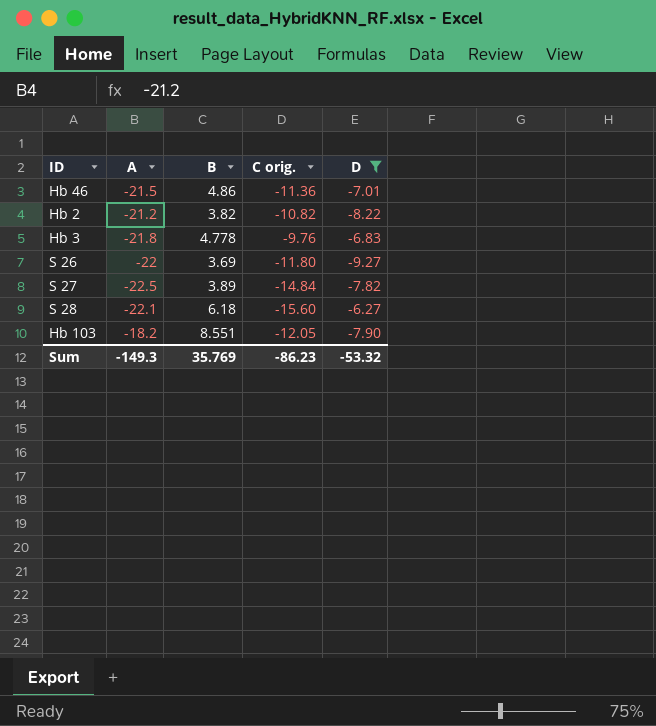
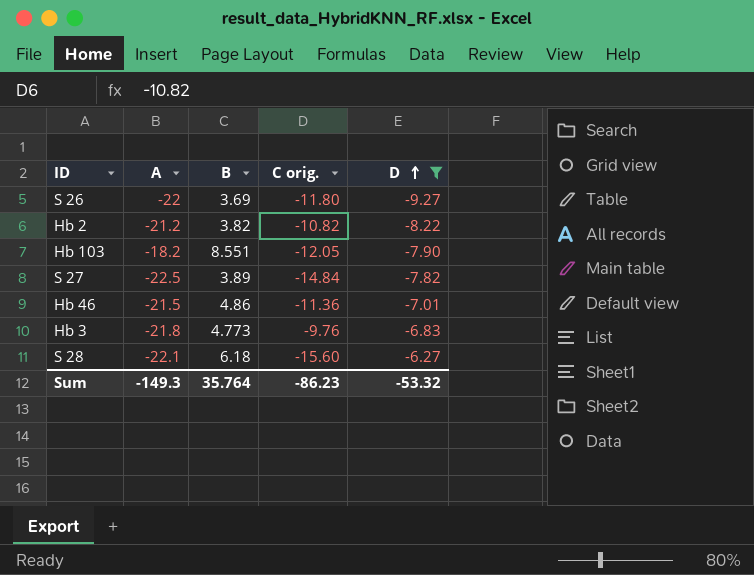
row order: none -> D ascending
Hb 3 | B: 4.778 -> 4.773
Sum | B: 35.769 -> 35.764

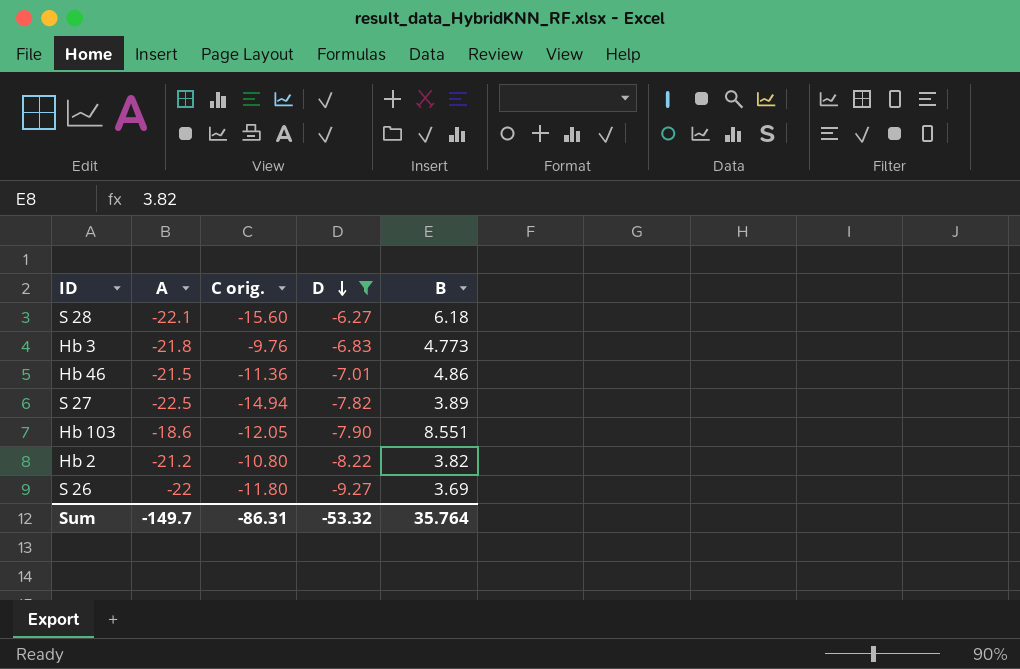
row order: D ascending -> D descending
column B | position: 3 -> 5
S 27 | C orig.: -14.84 -> -14.94
Hb 103 | A: -18.2 -> -18.6
Hb 2 | C orig.: -10.82 -> -10.80
Sum | A: -149.3 -> -149.7
Sum | C orig.: -86.23 -> -86.31

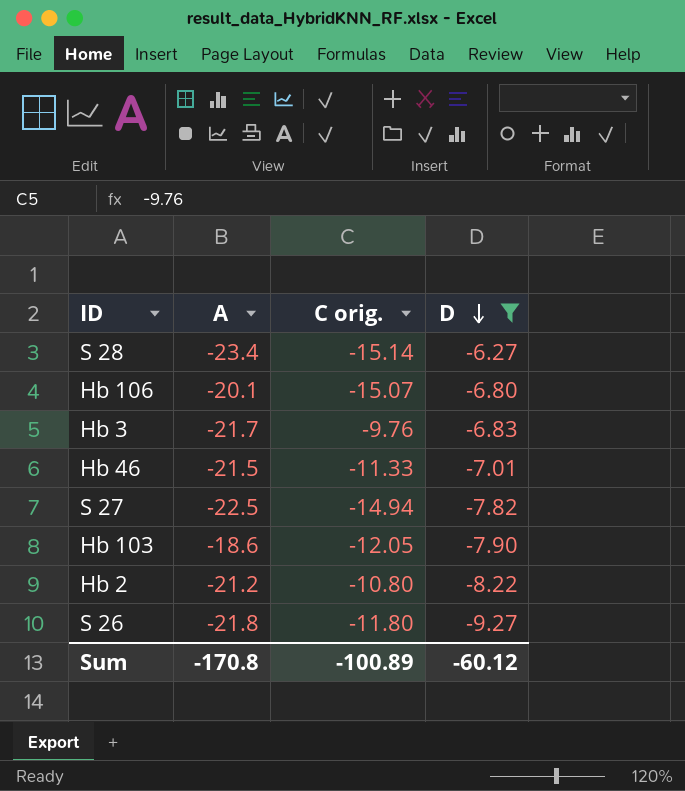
column B | position: 5 -> none
S 28 | A: -22.1 -> -23.4
S 28 | C orig.: -15.60 -> -15.14
row Hb 106: none -> -20.1 | -15.07 | -6.80
Hb 3 | A: -21.8 -> -21.7
Hb 46 | C orig.: -11.36 -> -11.33
S 26 | A: -22 -> -21.8
Sum | A: -149.7 -> -170.8
Sum | C orig.: -86.31 -> -100.89
Sum | D: -53.32 -> -60.12

